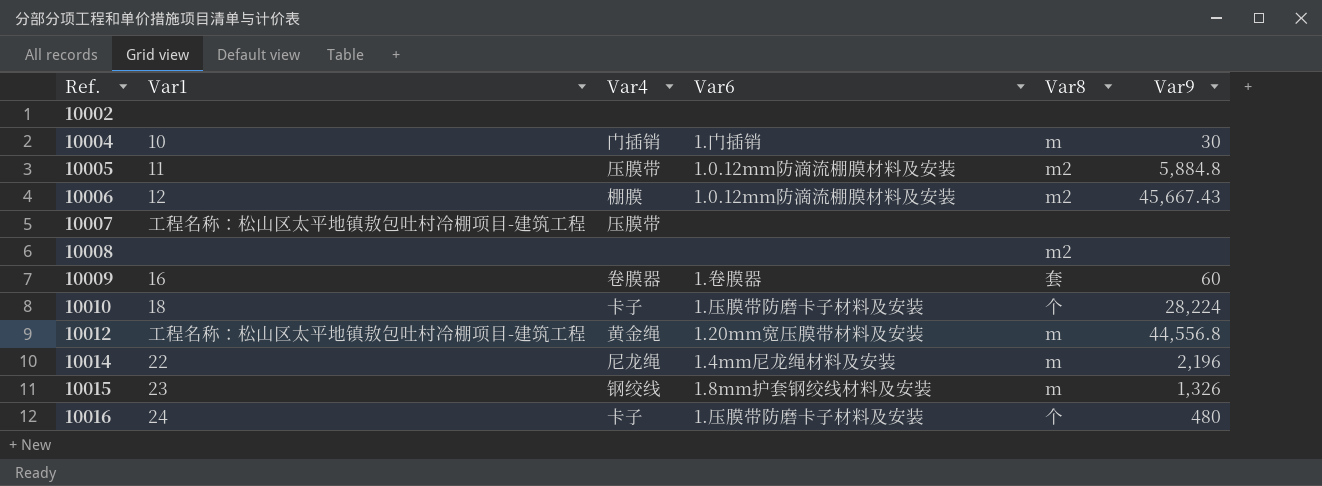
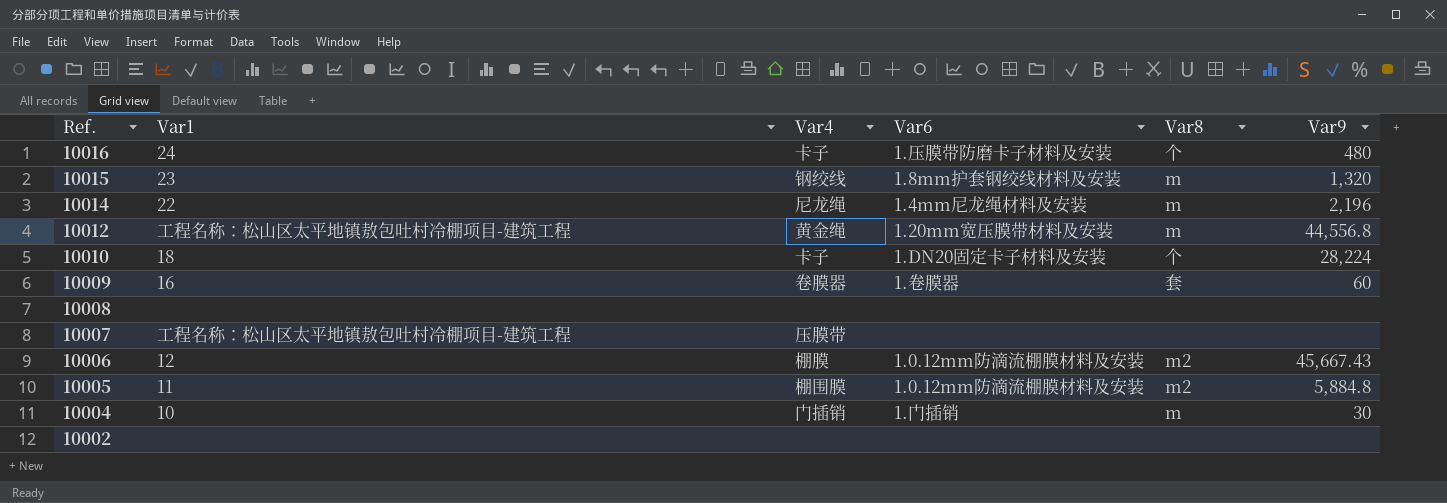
row order: Ref. ascending -> Ref. descending
10015 | Var9: 1,326 -> 1,320
10010 | Var6: 1.压膜带防磨卡子材料及安装 -> 1.DN20固定卡子材料及安装
10008 | Var8: m2 -> none
10005 | Var4: 压膜带 -> 棚围膜

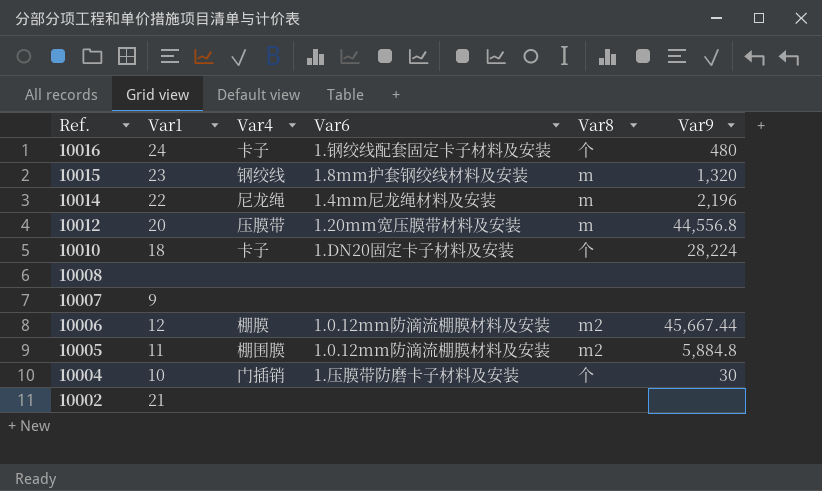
row 10009: 16 | 卷膜器 | 1.卷膜器 | 套 | 60 -> none
10016 | Var6: 1.压膜带防磨卡子材料及安装 -> 1.钢绞线配套固定卡子材料及安装
10012 | Var1: 工程名称：松山区太平地镇敖包吐村冷棚项目-建筑工程 -> 20
10012 | Var4: 黄金绳 -> 压膜带
10007 | Var1: 工程名称：松山区太平地镇敖包吐村冷棚项目-建筑工程 -> 9
10007 | Var4: 压膜带 -> none
10006 | Var9: 45,667.43 -> 45,667.44
10004 | Var6: 1.门插销 -> 1.压膜带防磨卡子材料及安装
10004 | Var8: m -> 个
10002 | Var1: none -> 21

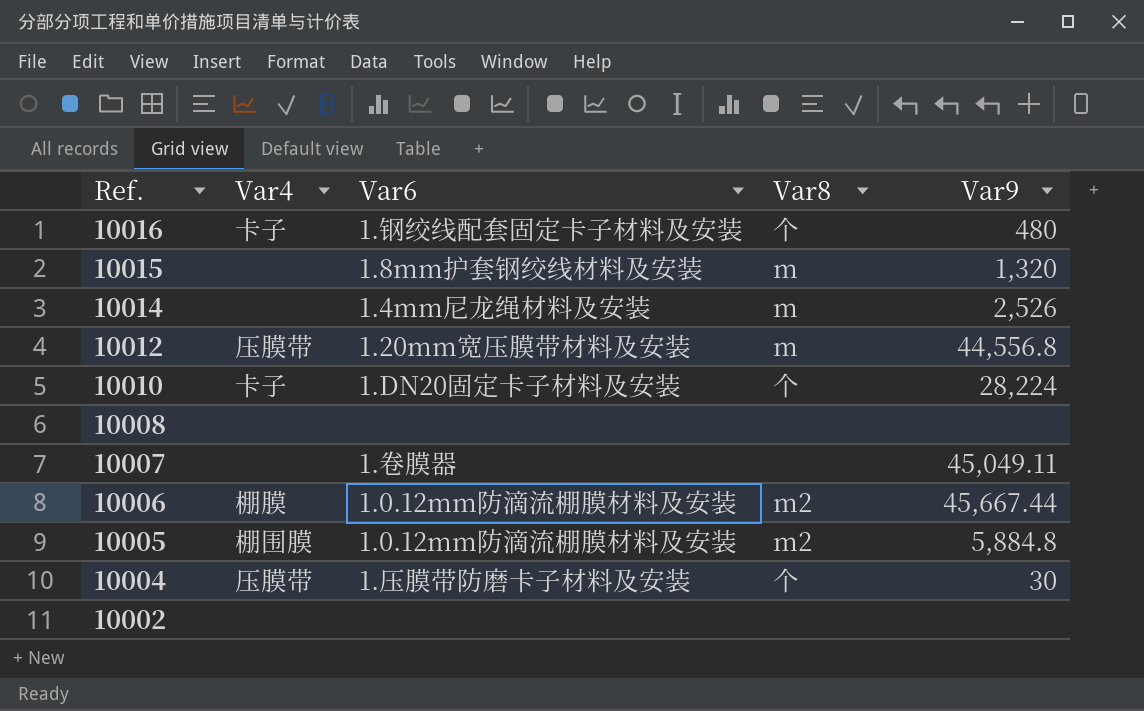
column Var1 | position: 2 -> none
10015 | Var4: 钢绞线 -> none
10014 | Var4: 尼龙绳 -> none
10014 | Var9: 2,196 -> 2,526
10007 | Var6: none -> 1.卷膜器
10007 | Var9: none -> 45,049.11
10004 | Var4: 门插销 -> 压膜带

